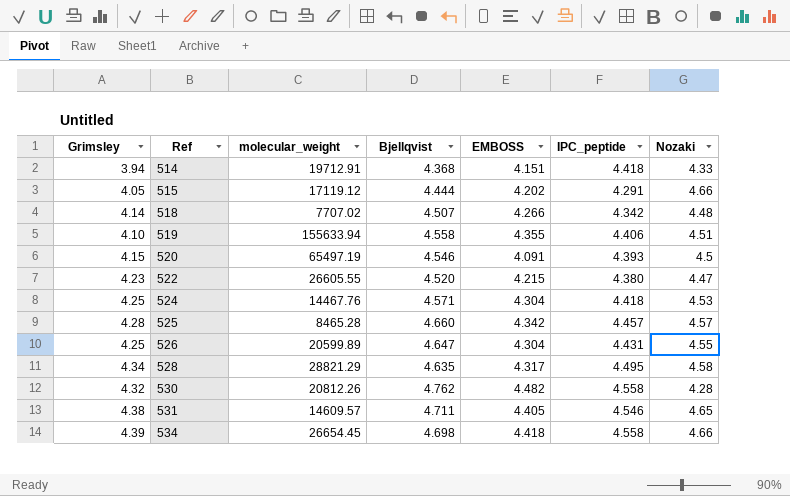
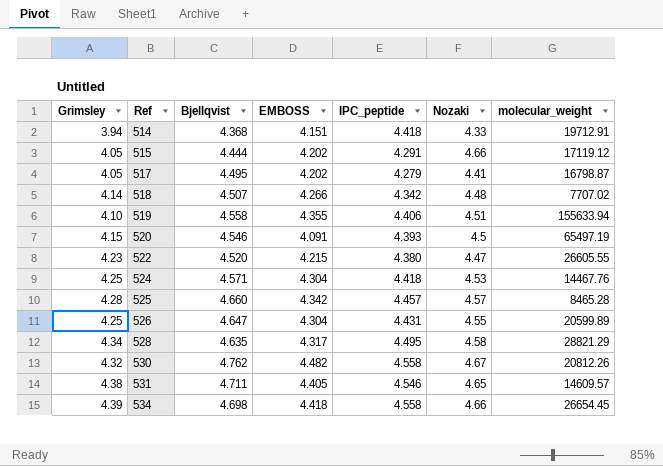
column molecular_weight | position: 3 -> 7
row 517: none -> 4.05 | 4.495 | 4.202 | 4.279 | 4.41 | 16798.87
530 | Nozaki: 4.28 -> 4.67

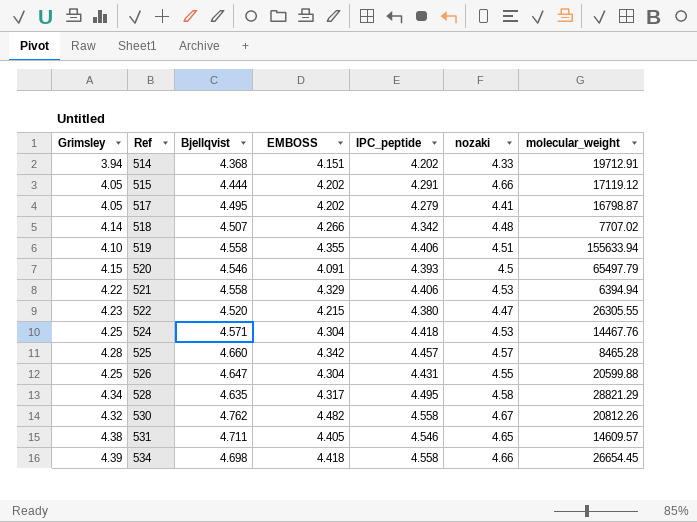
column name: Nozaki -> nozaki
514 | IPC_peptide: 4.418 -> 4.202
520 | molecular_weight: 65497.19 -> 65497.79
row 521: none -> 4.22 | 4.558 | 4.329 | 4.406 | 4.53 | 6394.94
522 | molecular_weight: 26605.55 -> 26305.55
526 | molecular_weight: 20599.89 -> 20599.88

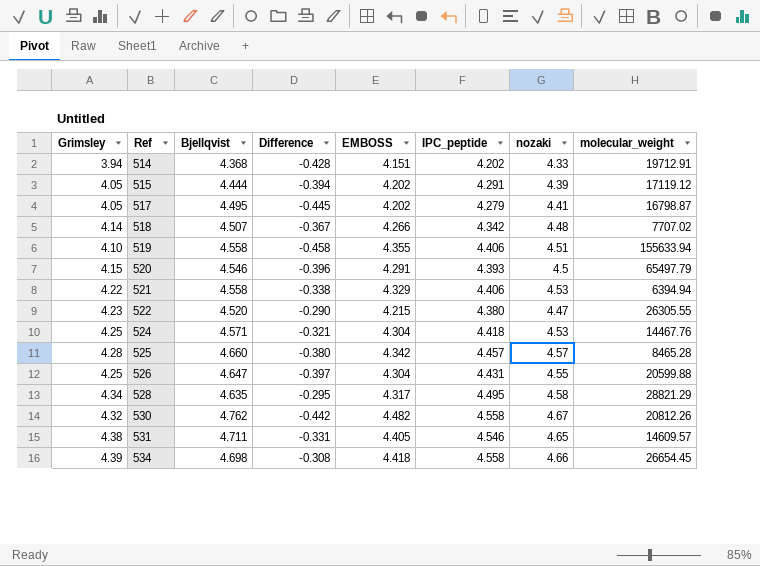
column Difference | formula: none -> [Grimsley] - [Bjellqvist]
515 | nozaki: 4.66 -> 4.39
520 | EMBOSS: 4.091 -> 4.291

